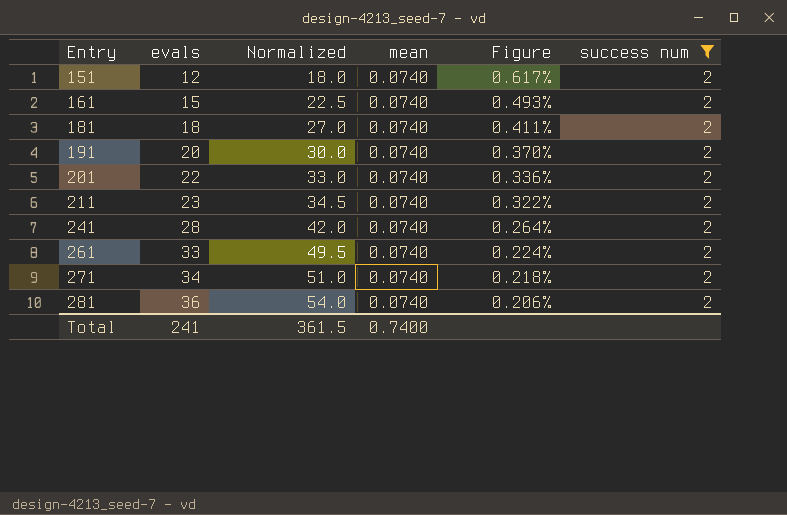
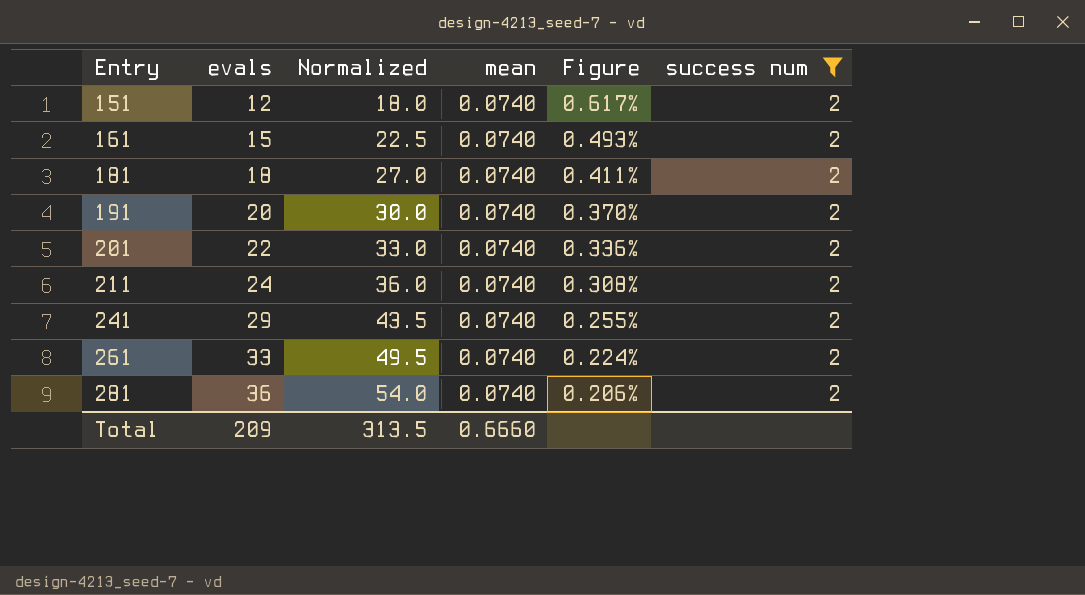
row 271: 34 | 51.0 | 0.0740 | 0.218% | 2 -> none
211 | evals: 23 -> 24
211 | Normalized: 34.5 -> 36.0
211 | Figure: 0.322% -> 0.308%
241 | evals: 28 -> 29
241 | Normalized: 42.0 -> 43.5
241 | Figure: 0.264% -> 0.255%
Total | evals: 241 -> 209
Total | Normalized: 361.5 -> 313.5
Total | mean: 0.7400 -> 0.6660

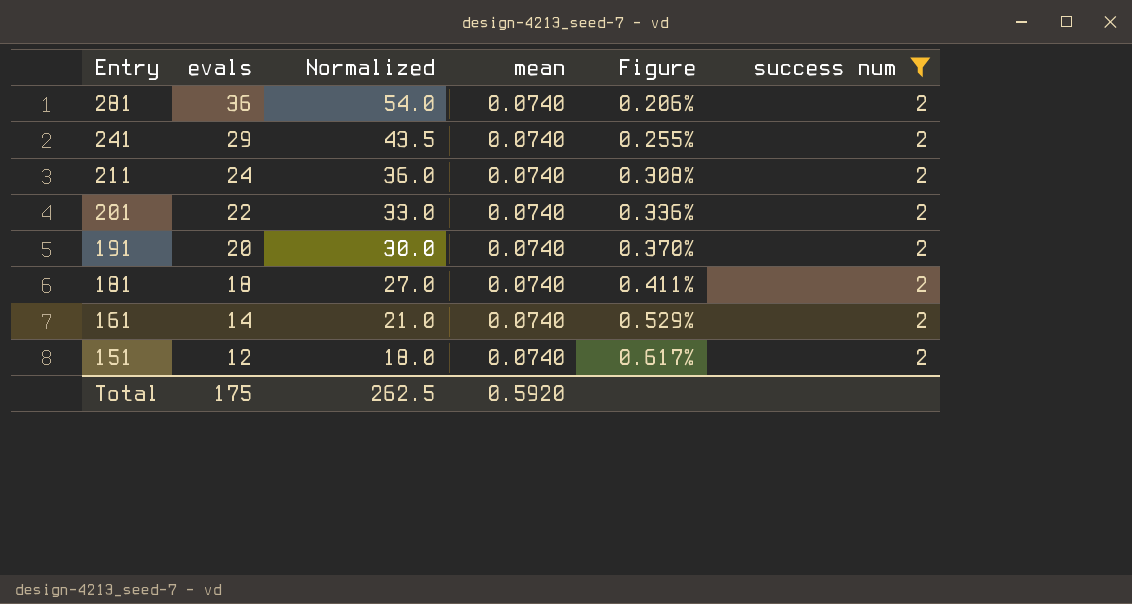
row order: Entry ascending -> Entry descending
row 261: 33 | 49.5 | 0.0740 | 0.224% | 2 -> none
161 | evals: 15 -> 14
161 | Normalized: 22.5 -> 21.0
161 | Figure: 0.493% -> 0.529%
Total | evals: 209 -> 175
Total | Normalized: 313.5 -> 262.5
Total | mean: 0.6660 -> 0.5920

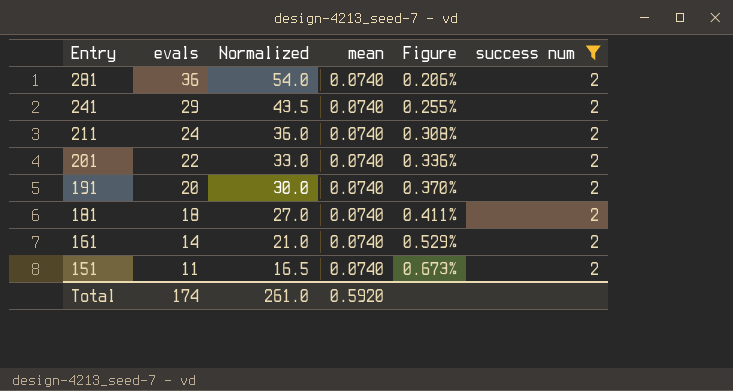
151 | evals: 12 -> 11
151 | Normalized: 18.0 -> 16.5
151 | Figure: 0.617% -> 0.673%
Total | evals: 175 -> 174
Total | Normalized: 262.5 -> 261.0

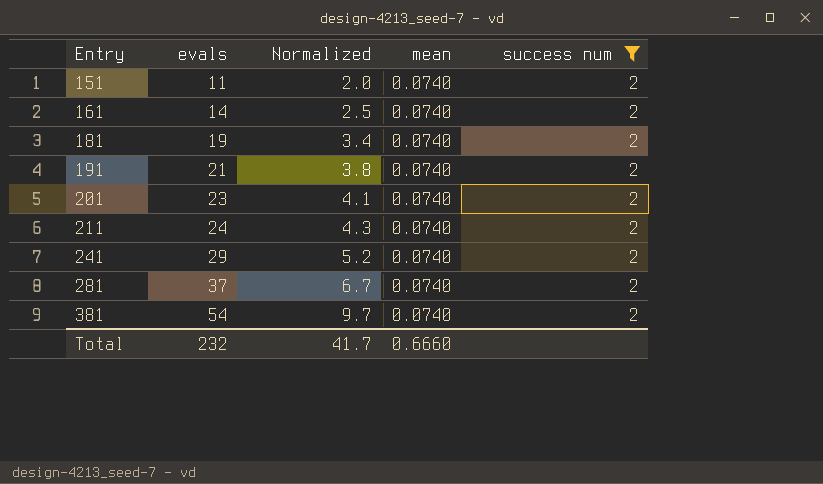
row order: Entry descending -> Entry ascending
column Figure | formula: [mean] / [evals] -> none
column Normalized | formula: [evals] * 1.5 -> [evals] * 0.18
181 | evals: 18 -> 19
191 | evals: 20 -> 21
201 | evals: 22 -> 23
281 | evals: 36 -> 37
row 381: none -> 54 | 9.7 | 0.0740 | 2
Total | evals: 174 -> 232
Total | Normalized: 261.0 -> 41.7
Total | mean: 0.5920 -> 0.6660

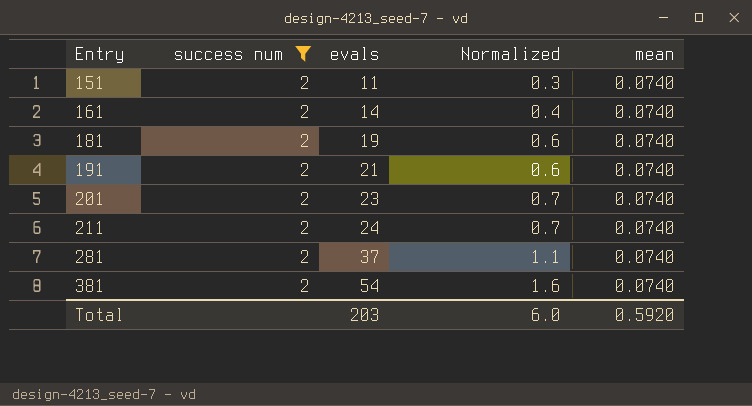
column success num | position: 5 -> 2
column Normalized | formula: [evals] * 0.18 -> [evals] * 0.03
row 241: 29 | 5.2 | 0.0740 | 2 -> none
Total | evals: 232 -> 203
Total | Normalized: 41.7 -> 6.0
Total | mean: 0.6660 -> 0.5920

